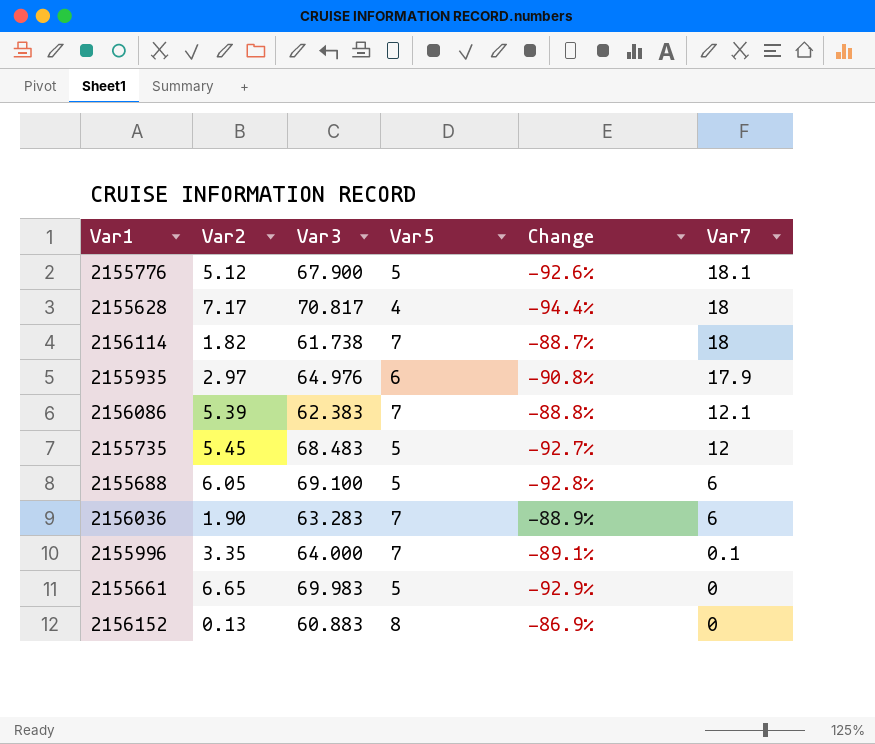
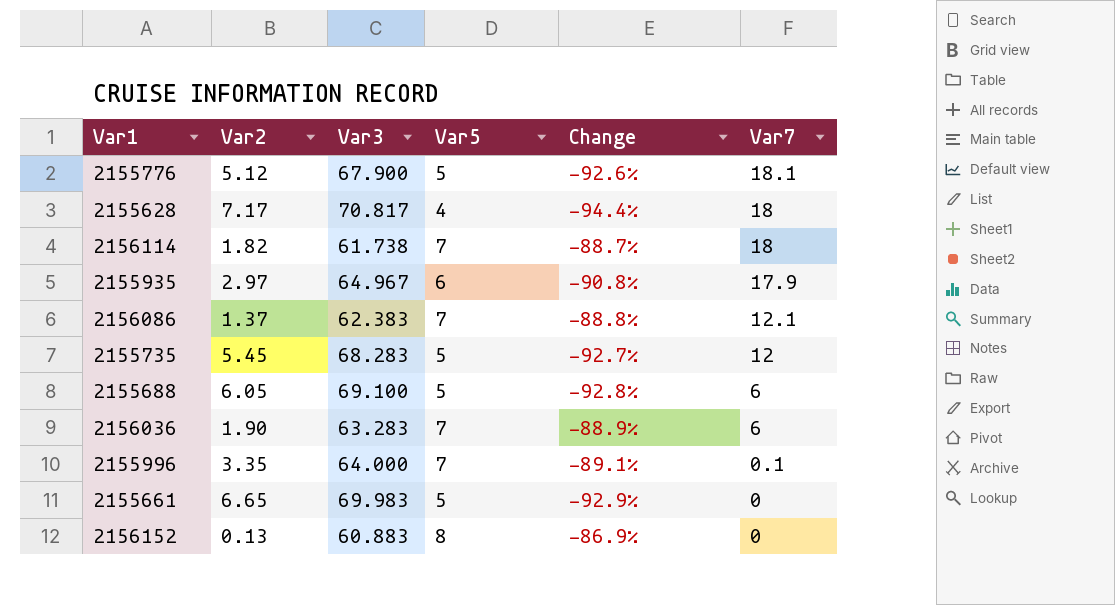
2155935 | Var3: 64.976 -> 64.967
2156086 | Var2: 5.39 -> 1.37
2155735 | Var3: 68.483 -> 68.283

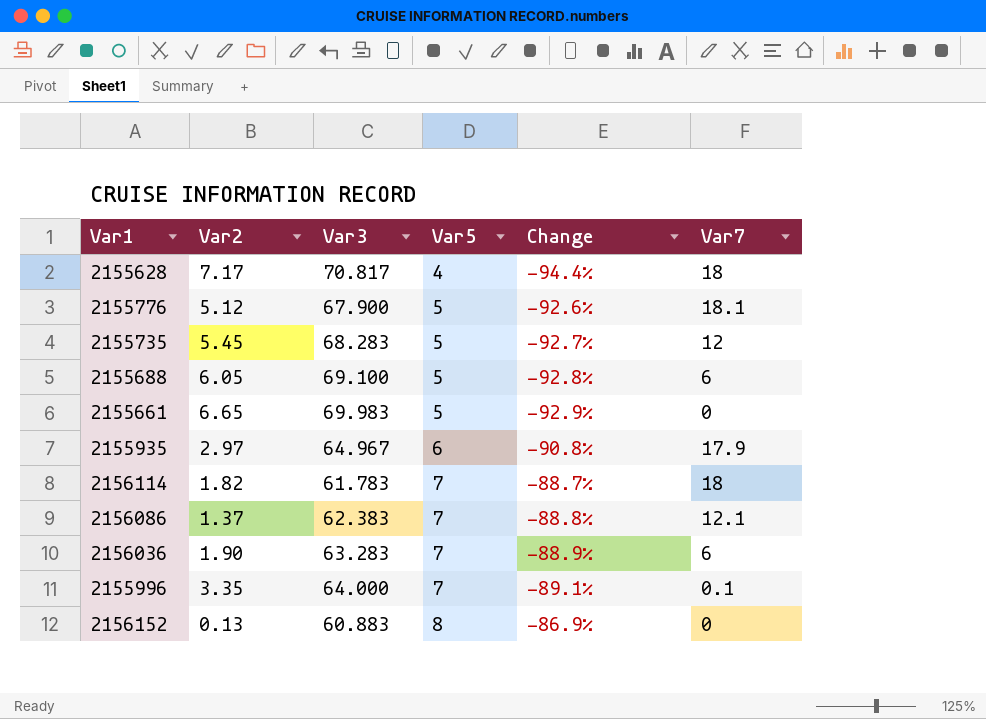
row order: Var7 descending -> Var5 ascending
2156114 | Var3: 61.738 -> 61.783

